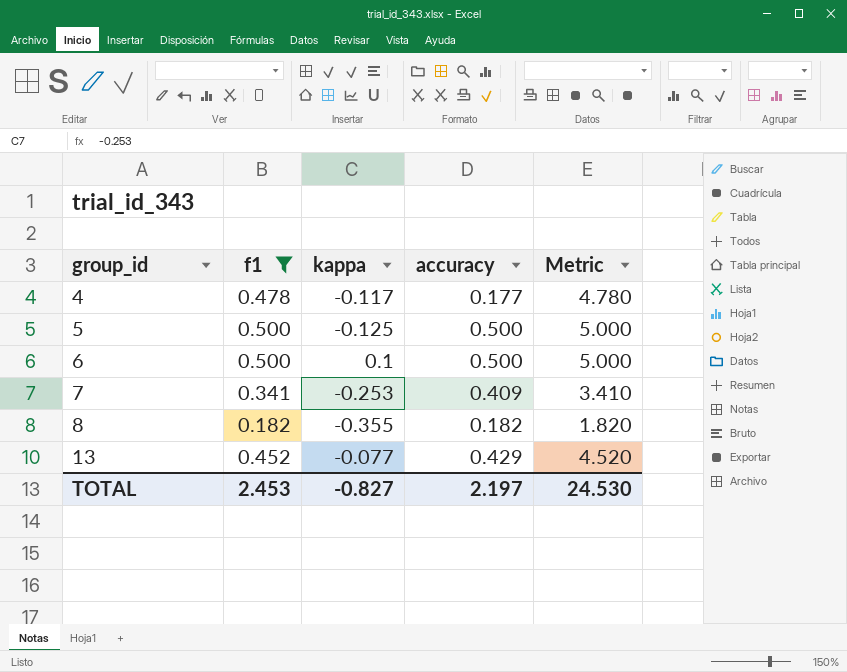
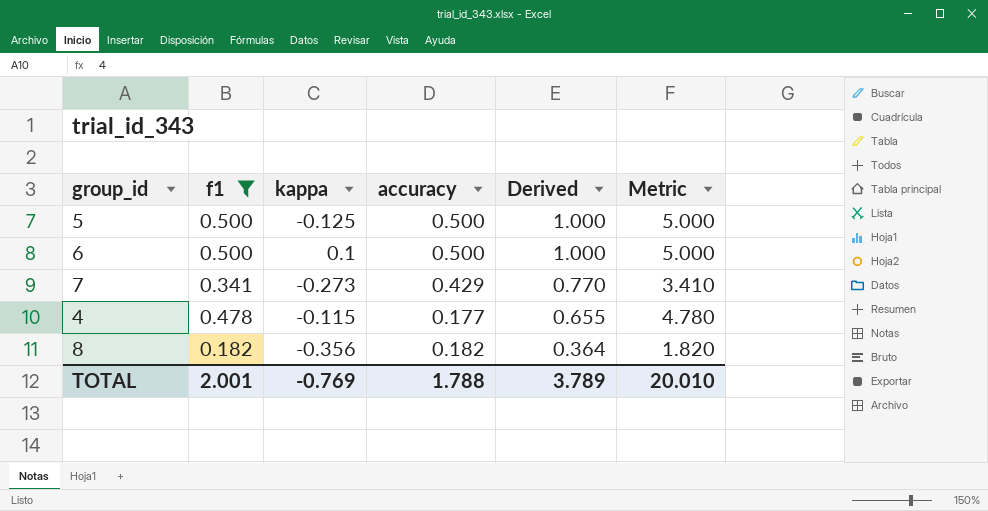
row order: group_id ascending -> Derived descending
column Derived | formula: none -> [f1] + [accuracy]
row 13: 0.452 | -0.077 | 0.429 | 4.520 -> none
7 | kappa: -0.253 -> -0.273
7 | accuracy: 0.409 -> 0.429
4 | kappa: -0.117 -> -0.115
8 | kappa: -0.355 -> -0.356
TOTAL | f1: 2.453 -> 2.001
TOTAL | kappa: -0.827 -> -0.769
TOTAL | accuracy: 2.197 -> 1.788
TOTAL | Metric: 24.530 -> 20.010

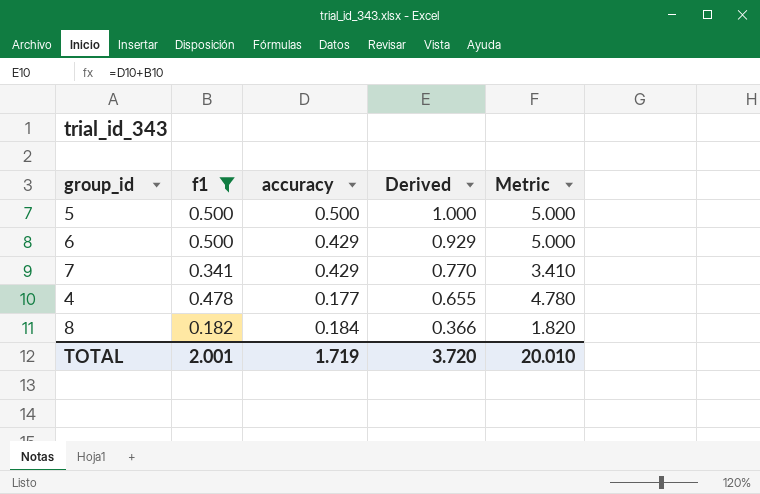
column kappa | position: 3 -> none
6 | accuracy: 0.500 -> 0.429
6 | Derived: 1.000 -> 0.929
8 | accuracy: 0.182 -> 0.184
8 | Derived: 0.364 -> 0.366
TOTAL | accuracy: 1.788 -> 1.719
TOTAL | Derived: 3.789 -> 3.720

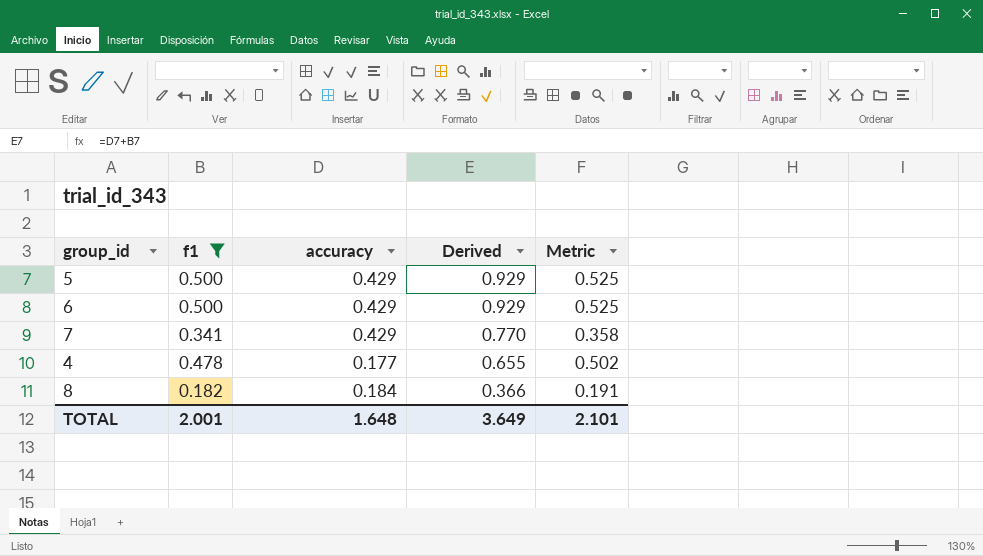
column Metric | formula: [f1] * 10 -> [f1] * 1.05
5 | accuracy: 0.500 -> 0.429
5 | Derived: 1.000 -> 0.929
TOTAL | accuracy: 1.719 -> 1.648
TOTAL | Derived: 3.720 -> 3.649
TOTAL | Metric: 20.010 -> 2.101

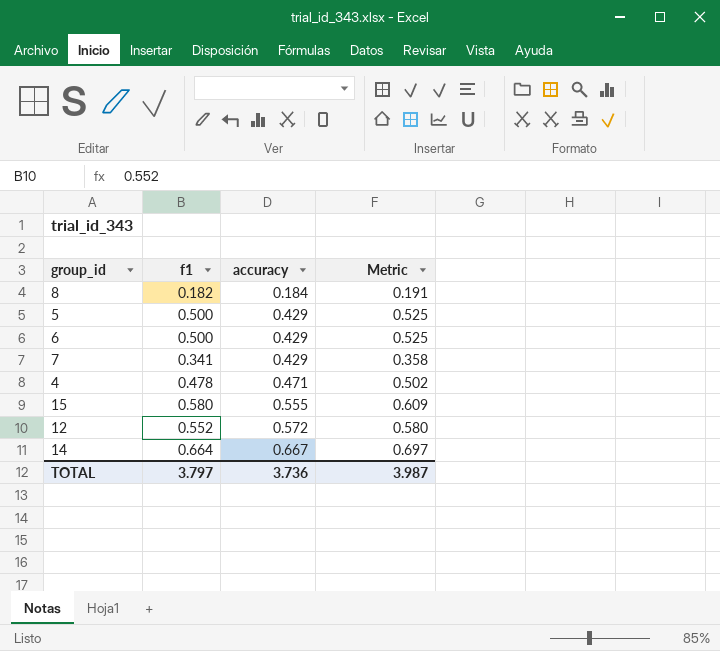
filter: f1 <= 0.500 -> none
row order: Derived descending -> accuracy ascending
column Derived | formula: [f1] + [accuracy] -> none
4 | accuracy: 0.177 -> 0.471
TOTAL | f1: 2.001 -> 3.797
TOTAL | accuracy: 1.648 -> 3.736
TOTAL | Metric: 2.101 -> 3.987

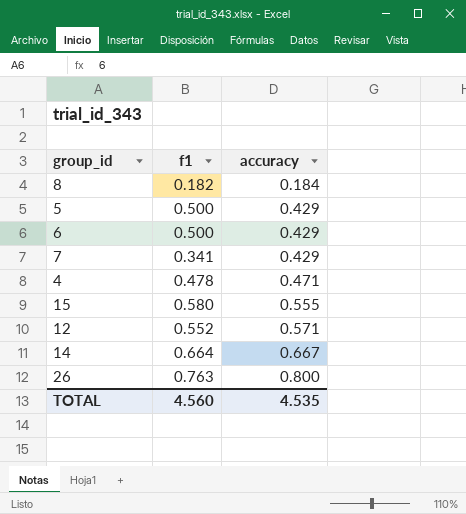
column Metric | formula: [f1] * 1.05 -> none
12 | accuracy: 0.572 -> 0.571
row 26: none -> 0.763 | 0.800
TOTAL | f1: 3.797 -> 4.560
TOTAL | accuracy: 3.736 -> 4.535

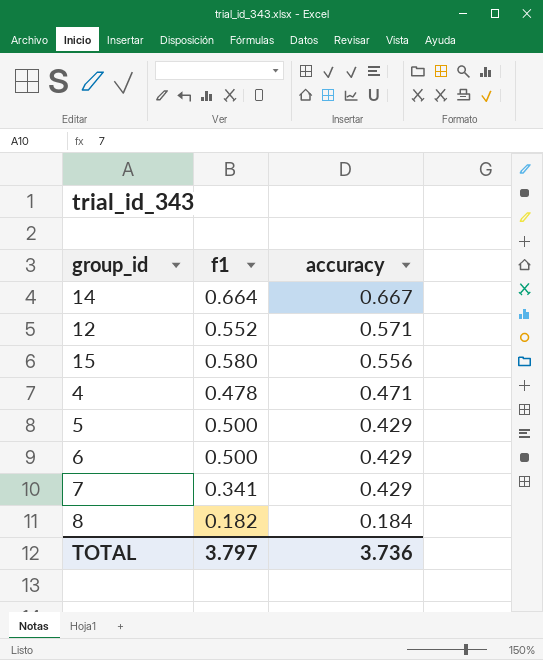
row order: accuracy ascending -> accuracy descending
row 26: 0.763 | 0.800 -> none
15 | accuracy: 0.555 -> 0.556
TOTAL | f1: 4.560 -> 3.797
TOTAL | accuracy: 4.535 -> 3.736

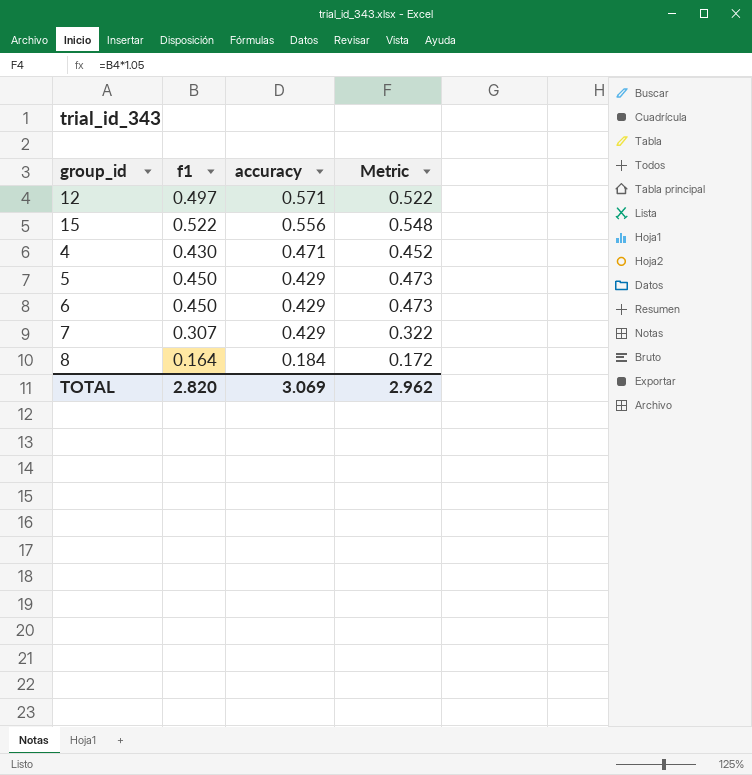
column Metric | formula: none -> [f1] * 1.05
row 14: 0.664 | 0.667 -> none
12 | f1: 0.552 -> 0.497
15 | f1: 0.580 -> 0.522
4 | f1: 0.478 -> 0.430
5 | f1: 0.500 -> 0.450
6 | f1: 0.500 -> 0.450
7 | f1: 0.341 -> 0.307
8 | f1: 0.182 -> 0.164
TOTAL | f1: 3.797 -> 2.820
TOTAL | accuracy: 3.736 -> 3.069

